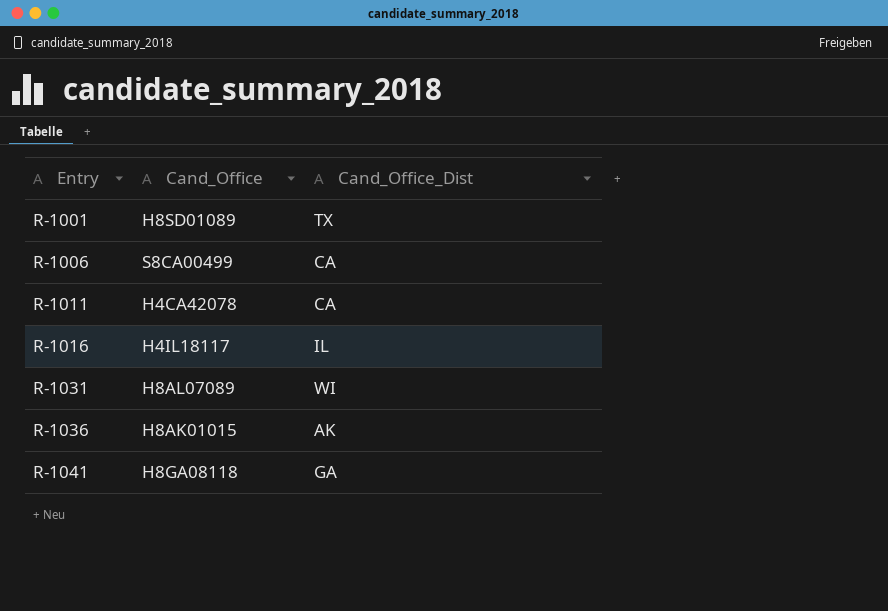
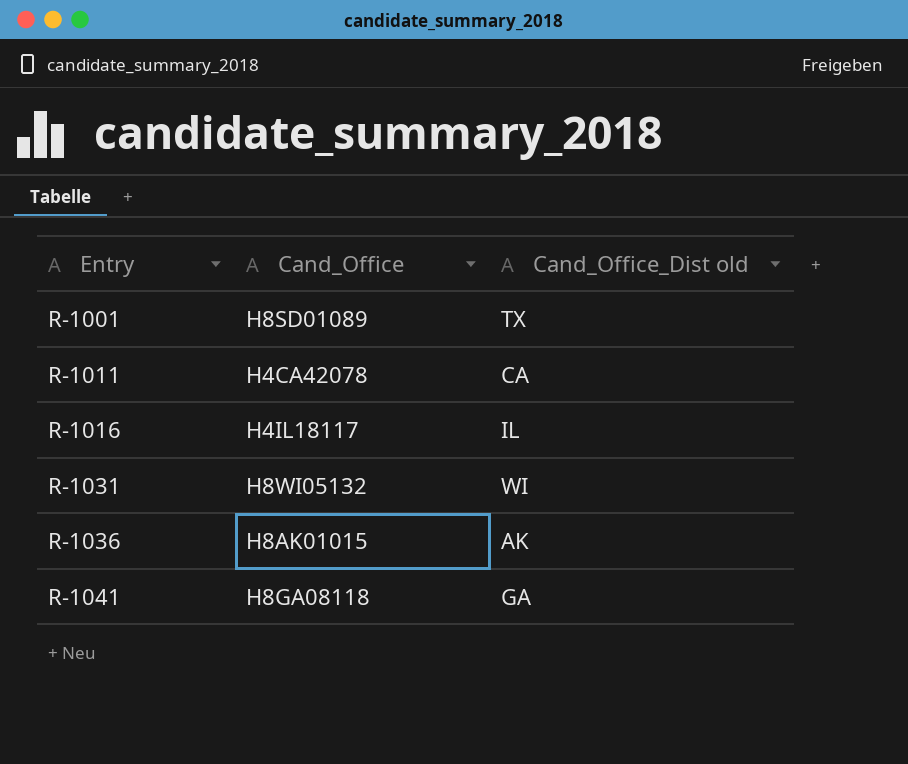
column name: Cand_Office_Dist -> Cand_Office_Dist old
row R-1006: S8CA00499 | CA -> none
R-1031 | Cand_Office: H8AL07089 -> H8WI05132

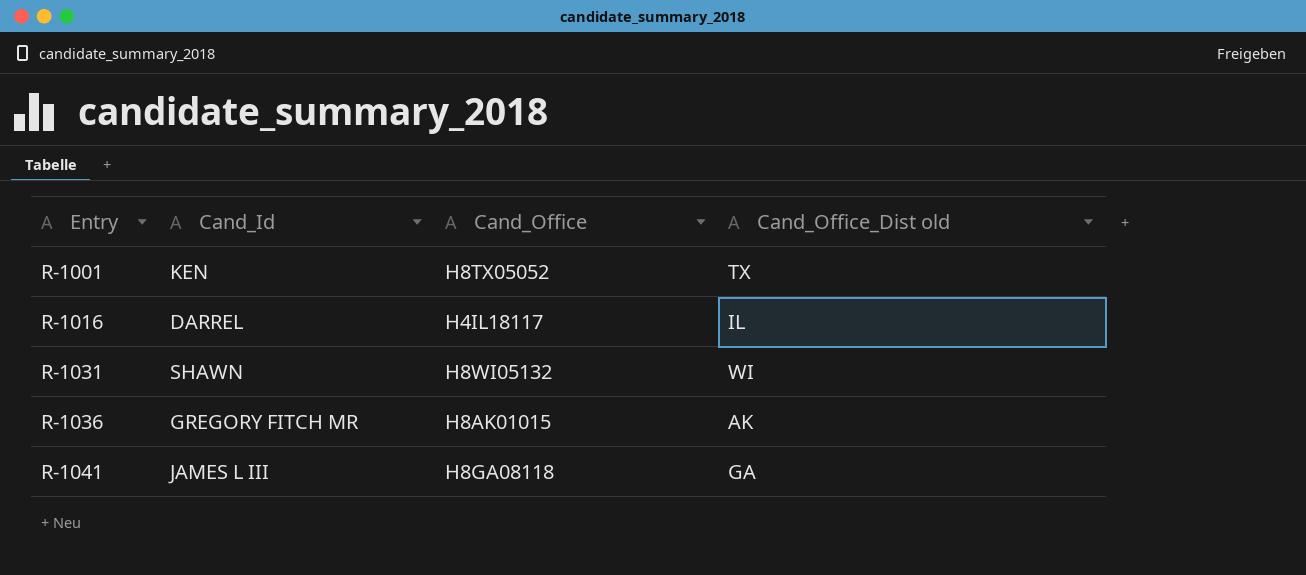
column Cand_Id | position: none -> 2
row R-1011: H4CA42078 | CA -> none
R-1001 | Cand_Office: H8SD01089 -> H8TX05052

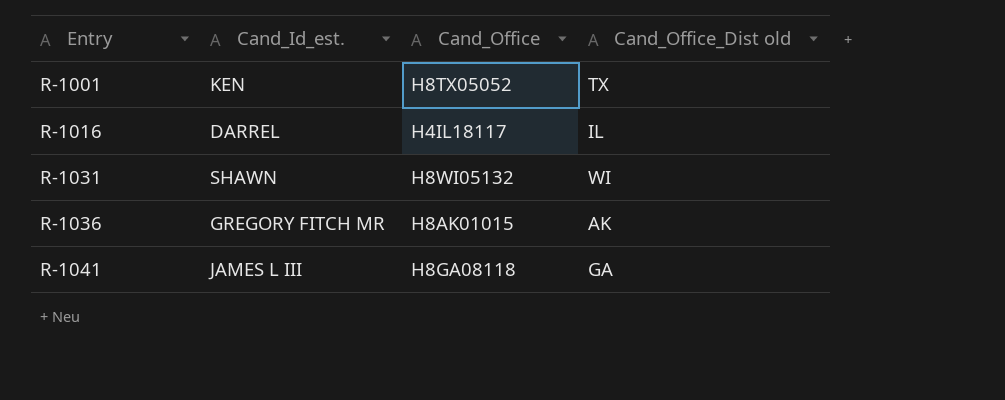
column name: Cand_Id -> Cand_Id_est.

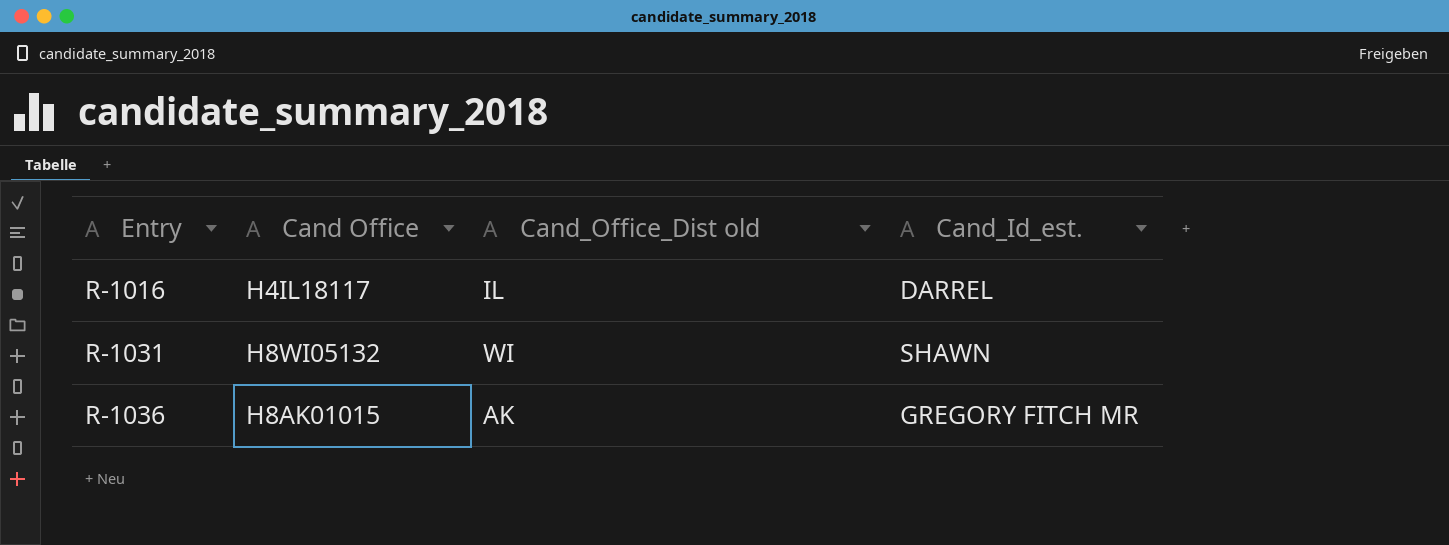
column name: Cand_Office -> Cand Office
column Cand_Id_est. | position: 2 -> 4
row R-1001: KEN | H8TX05052 | TX -> none
row R-1041: JAMES L III | H8GA08118 | GA -> none

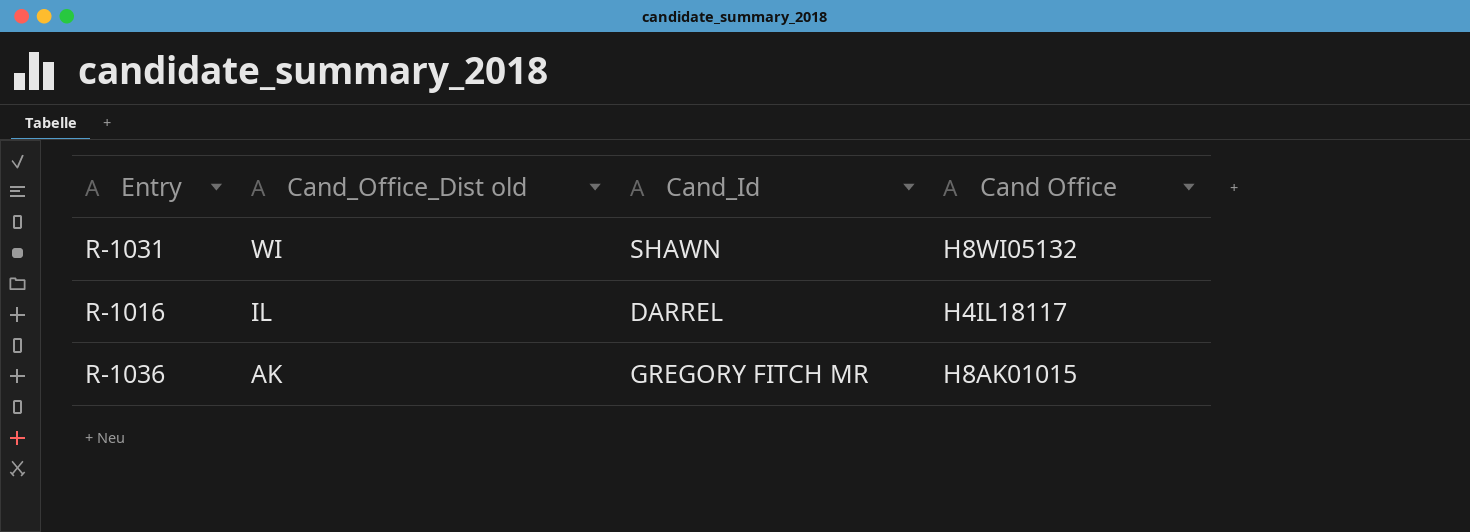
row order: Entry ascending -> Cand_Office_Dist old descending
column name: Cand_Id_est. -> Cand_Id
column Cand Office | position: 2 -> 4

